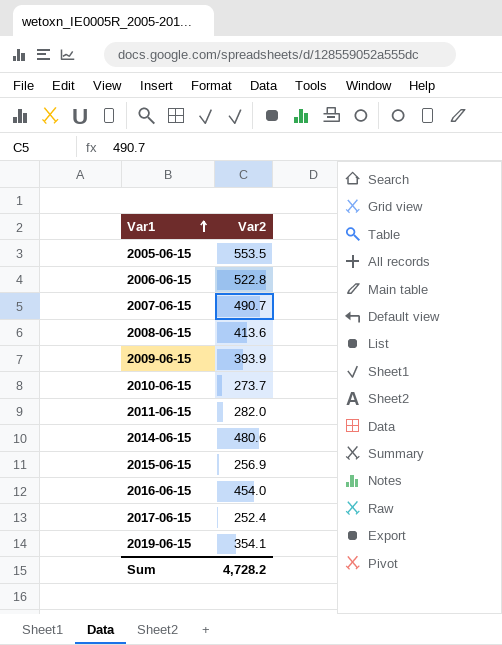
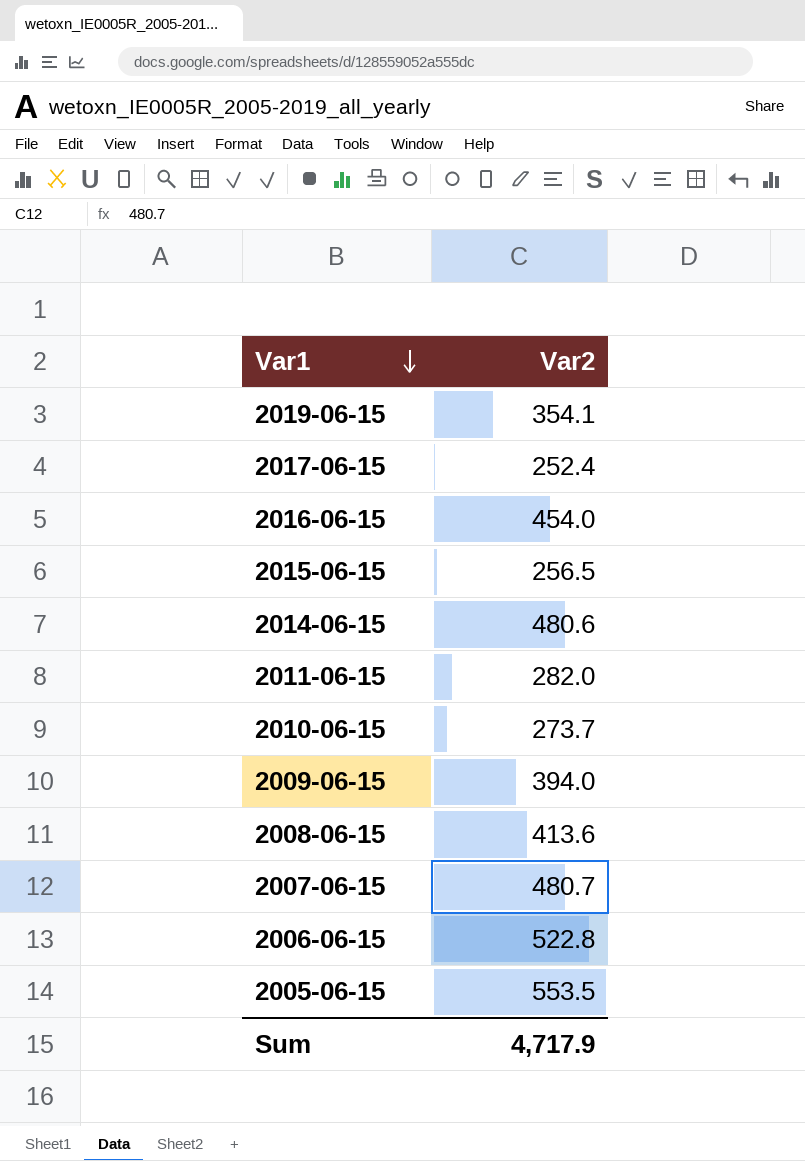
row order: Var1 ascending -> Var1 descending
2015-06-15 | Var2: 256.9 -> 256.5
2009-06-15 | Var2: 393.9 -> 394.0
2007-06-15 | Var2: 490.7 -> 480.7
Sum | Var2: 4,728.2 -> 4,717.9

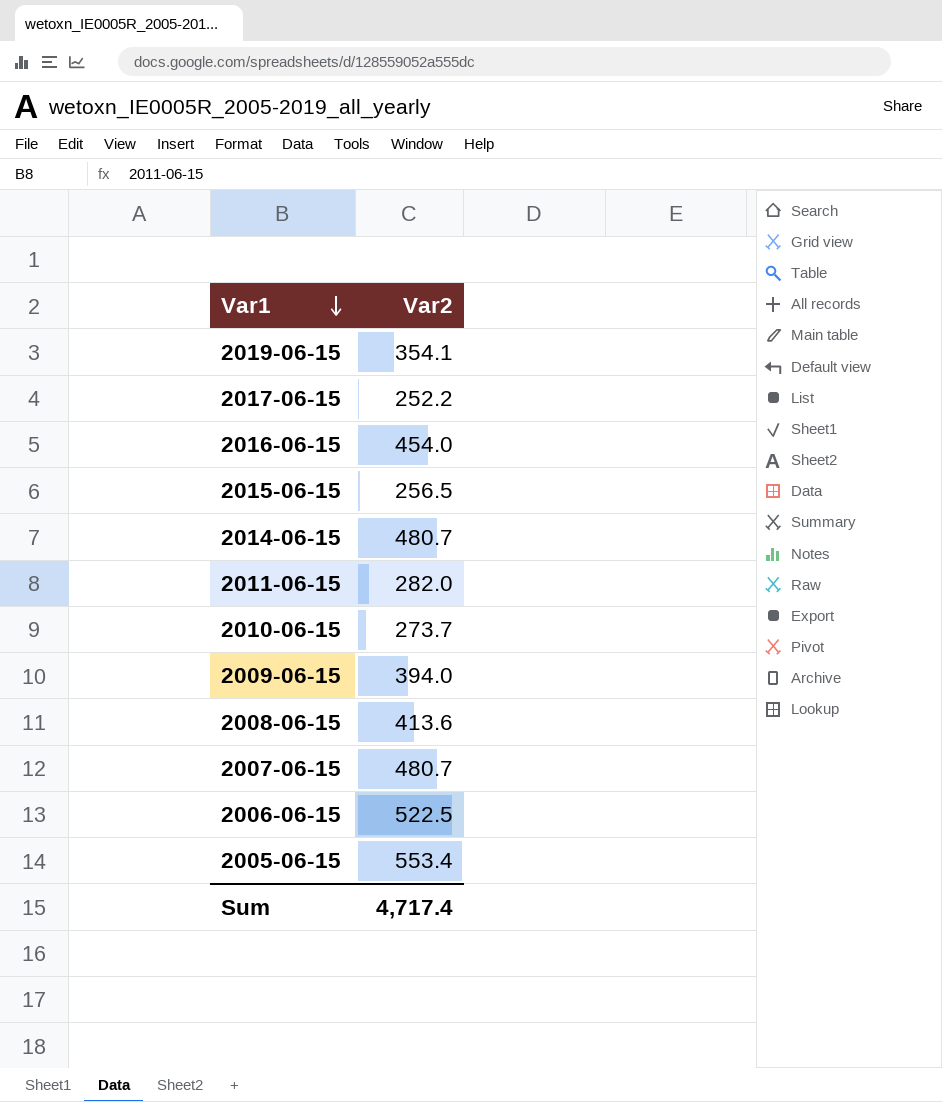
2017-06-15 | Var2: 252.4 -> 252.2
2014-06-15 | Var2: 480.6 -> 480.7
2006-06-15 | Var2: 522.8 -> 522.5
2005-06-15 | Var2: 553.5 -> 553.4
Sum | Var2: 4,717.9 -> 4,717.4

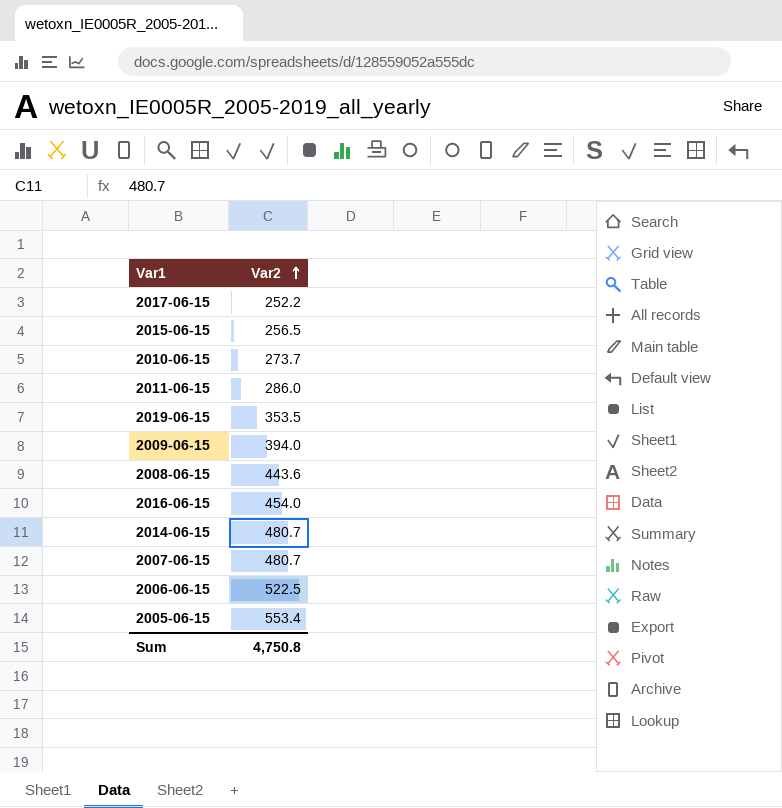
row order: Var1 descending -> Var2 ascending
2011-06-15 | Var2: 282.0 -> 286.0
2019-06-15 | Var2: 354.1 -> 353.5
2008-06-15 | Var2: 413.6 -> 443.6
Sum | Var2: 4,717.4 -> 4,750.8

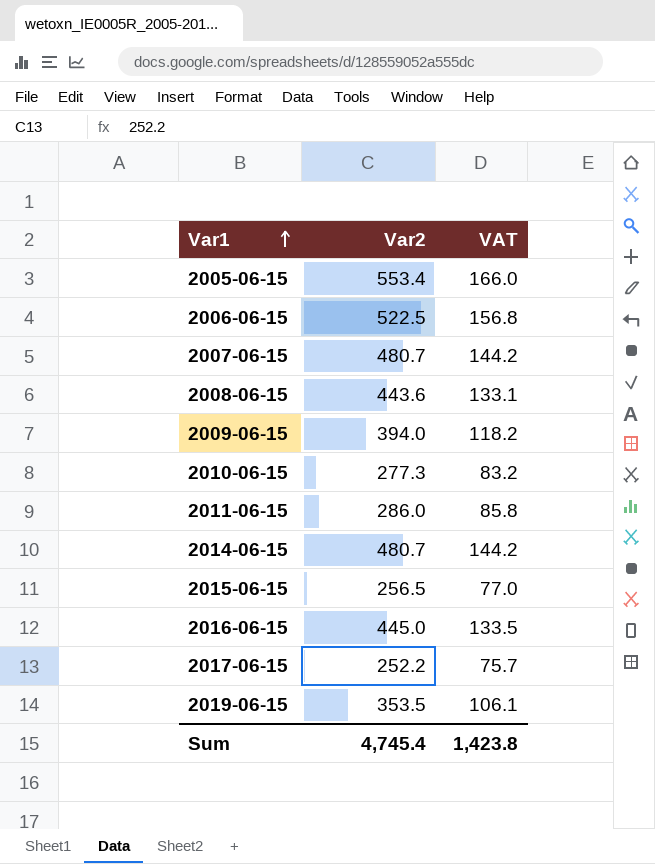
row order: Var2 ascending -> Var1 ascending
column VAT | formula: none -> [Var2] * 0.3
2010-06-15 | Var2: 273.7 -> 277.3
2016-06-15 | Var2: 454.0 -> 445.0
Sum | Var2: 4,750.8 -> 4,745.4

